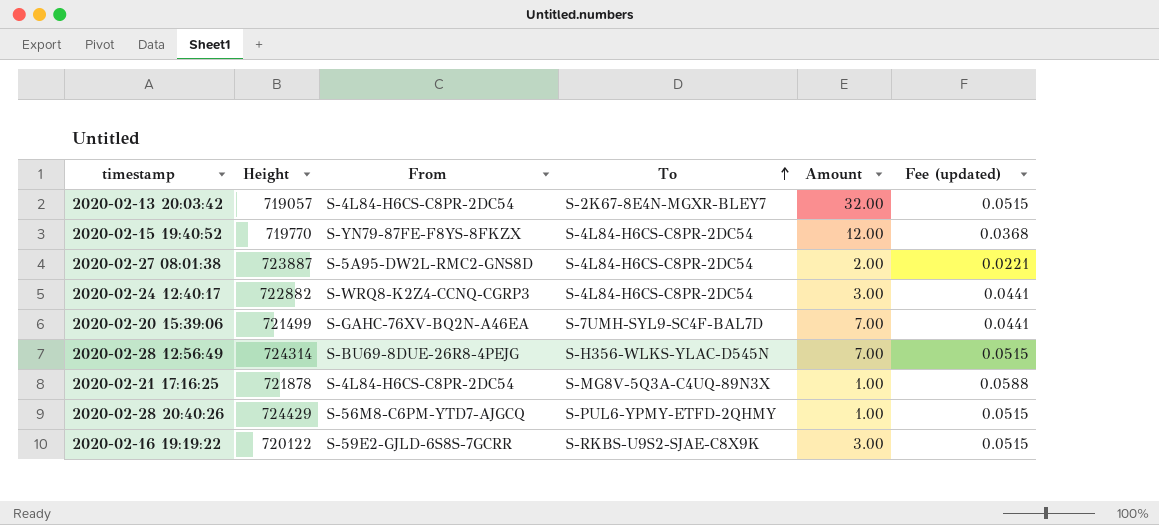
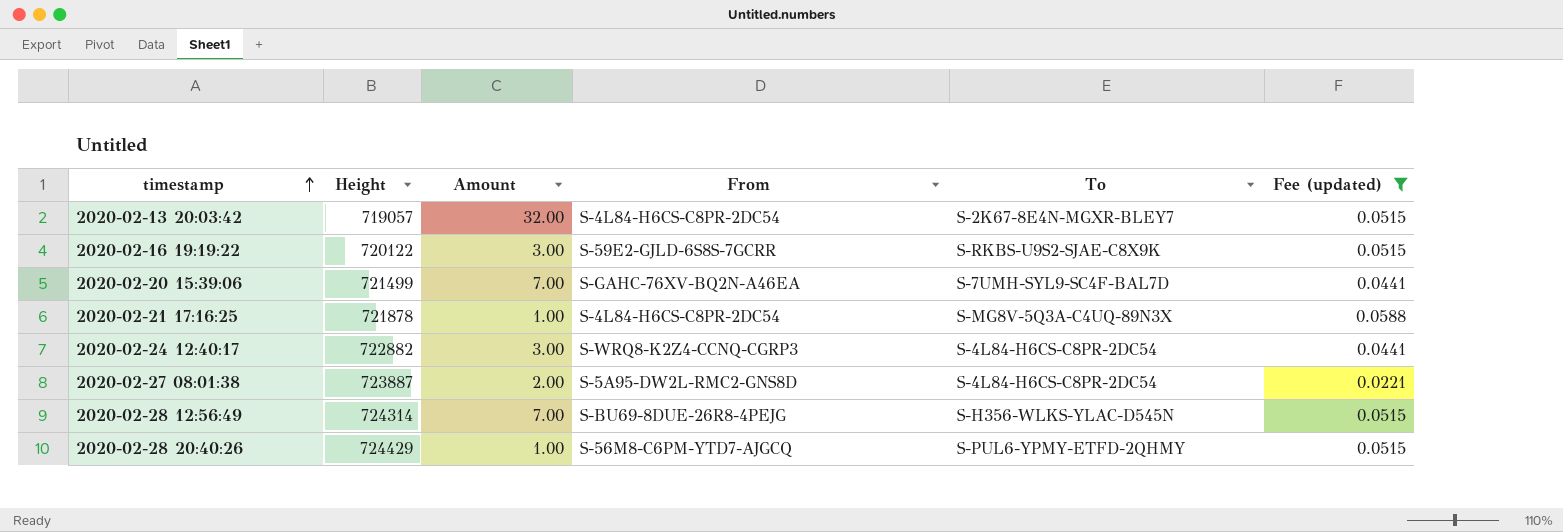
filter: none -> Fee (updated) != 0.0368
row order: To ascending -> timestamp ascending
column Amount | position: 5 -> 3

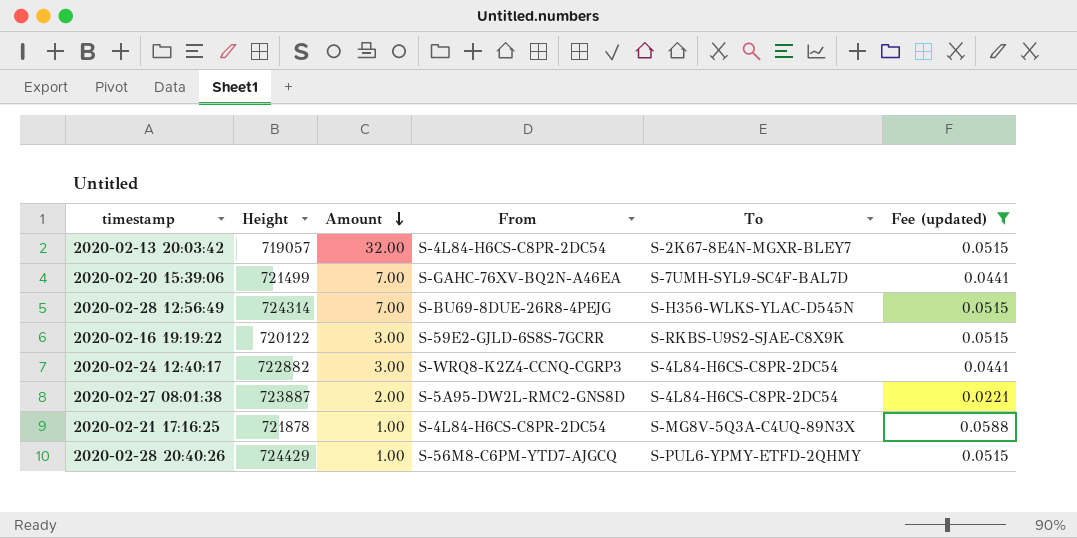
row order: timestamp ascending -> Amount descending

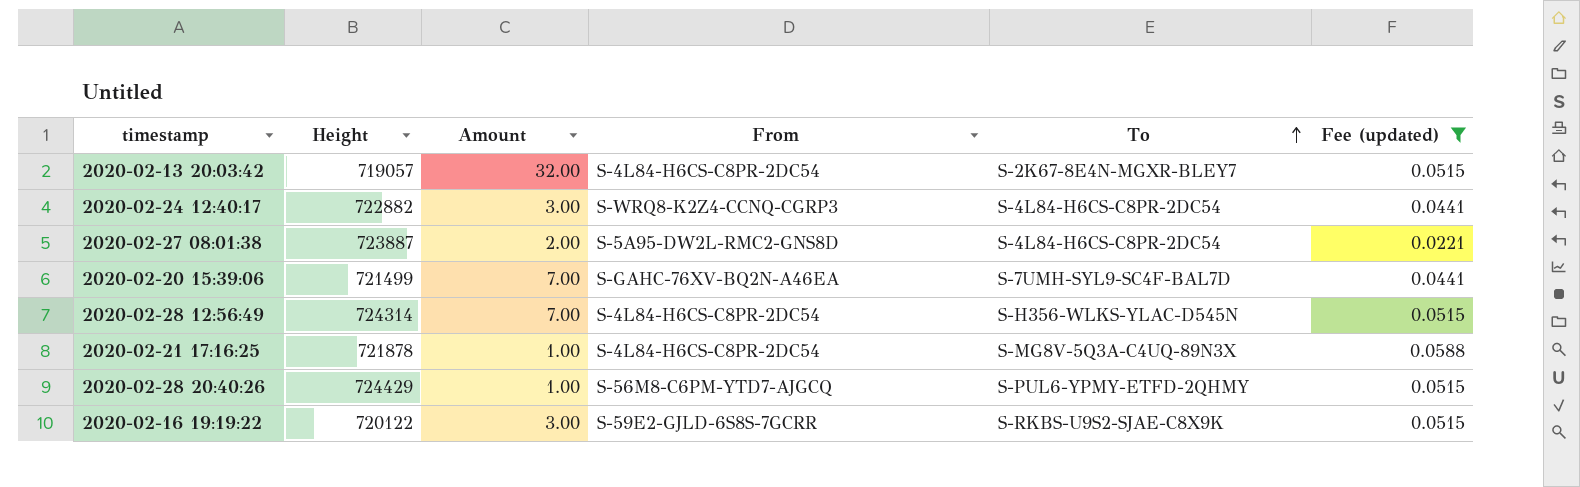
row order: Amount descending -> To ascending
2020-02-28 12:56:49 | From: S-BU69-8DUE-26R8-4PEJG -> S-4L84-H6CS-C8PR-2DC54

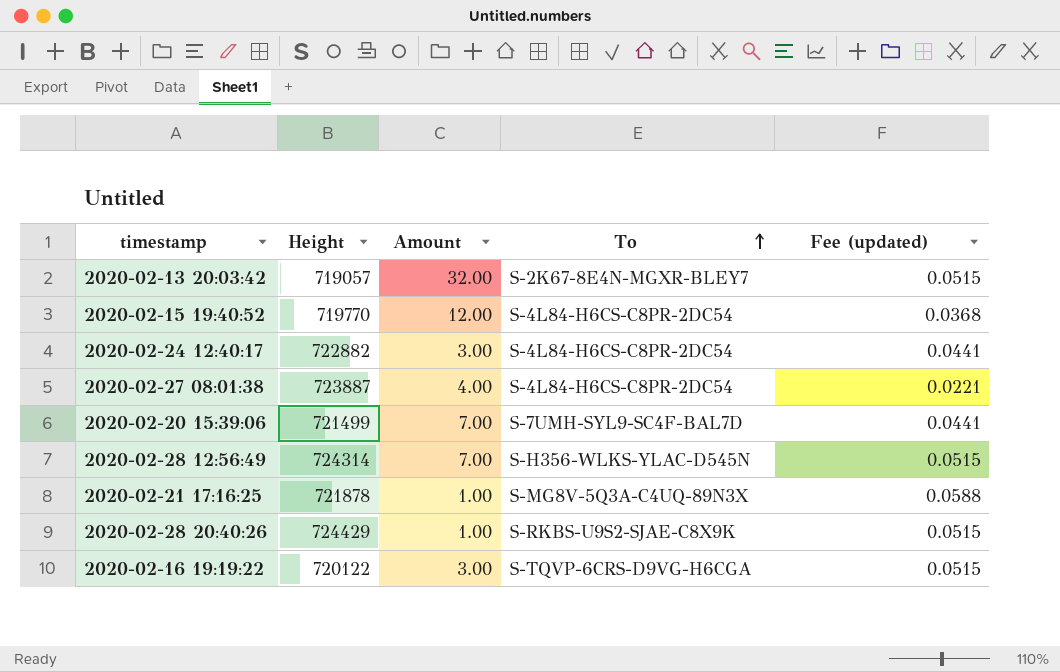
filter: Fee (updated) != 0.0368 -> none
column From | position: 4 -> none
2020-02-27 08:01:38 | Amount: 2.00 -> 4.00
2020-02-28 20:40:26 | To: S-PUL6-YPMY-ETFD-2QHMY -> S-RKBS-U9S2-SJAE-C8X9K
2020-02-16 19:19:22 | To: S-RKBS-U9S2-SJAE-C8X9K -> S-TQVP-6CRS-D9VG-H6CGA

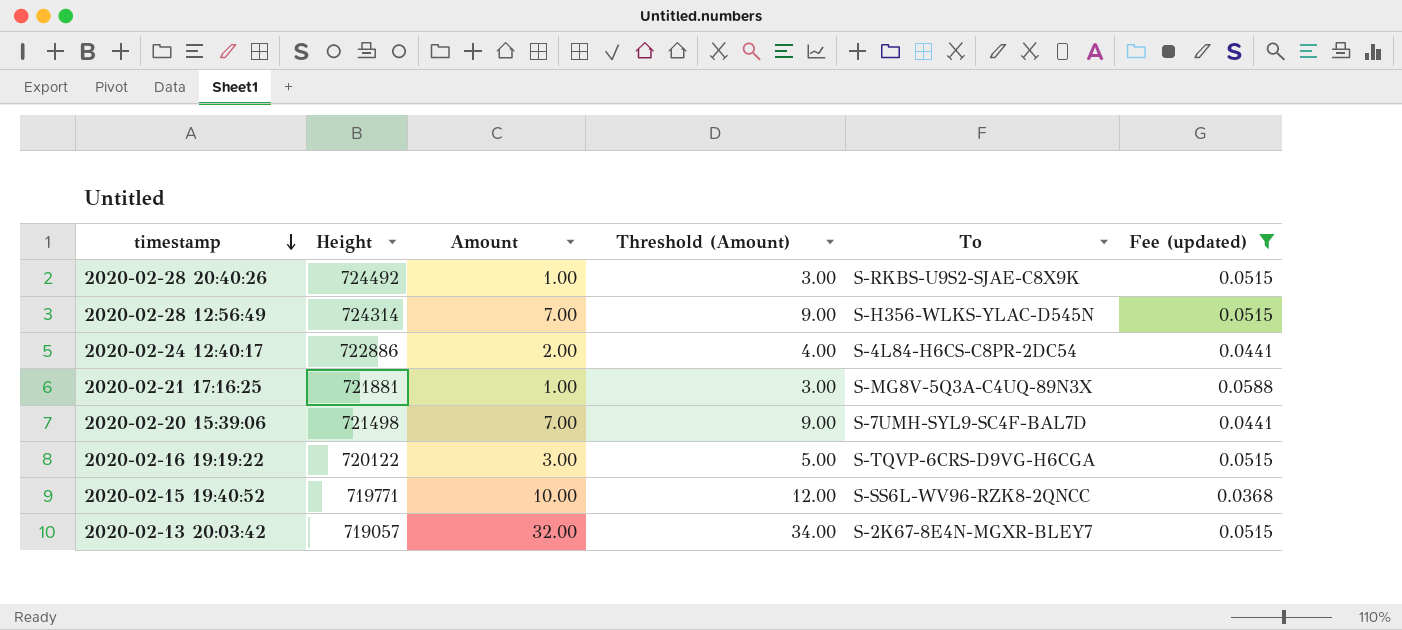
filter: none -> Fee (updated) != 0.0221
row order: To ascending -> timestamp descending
column Threshold (Amount) | formula: none -> [Amount] + 2
2020-02-28 20:40:26 | Height: 724429 -> 724492
2020-02-24 12:40:17 | Height: 722882 -> 722886
2020-02-24 12:40:17 | Amount: 3.00 -> 2.00
2020-02-21 17:16:25 | Height: 721878 -> 721881
2020-02-20 15:39:06 | Height: 721499 -> 721498
2020-02-15 19:40:52 | Height: 719770 -> 719771
2020-02-15 19:40:52 | Amount: 12.00 -> 10.00
2020-02-15 19:40:52 | To: S-4L84-H6CS-C8PR-2DC54 -> S-SS6L-WV96-RZK8-2QNCC

